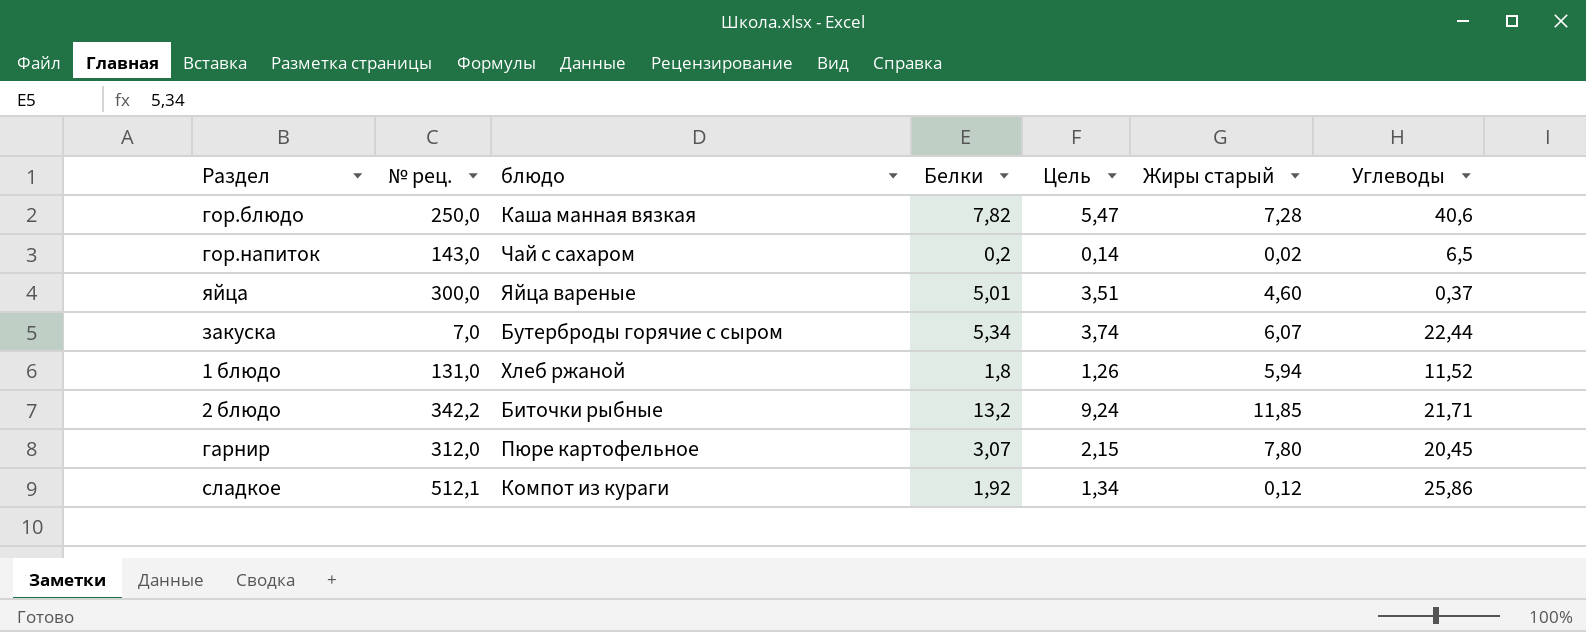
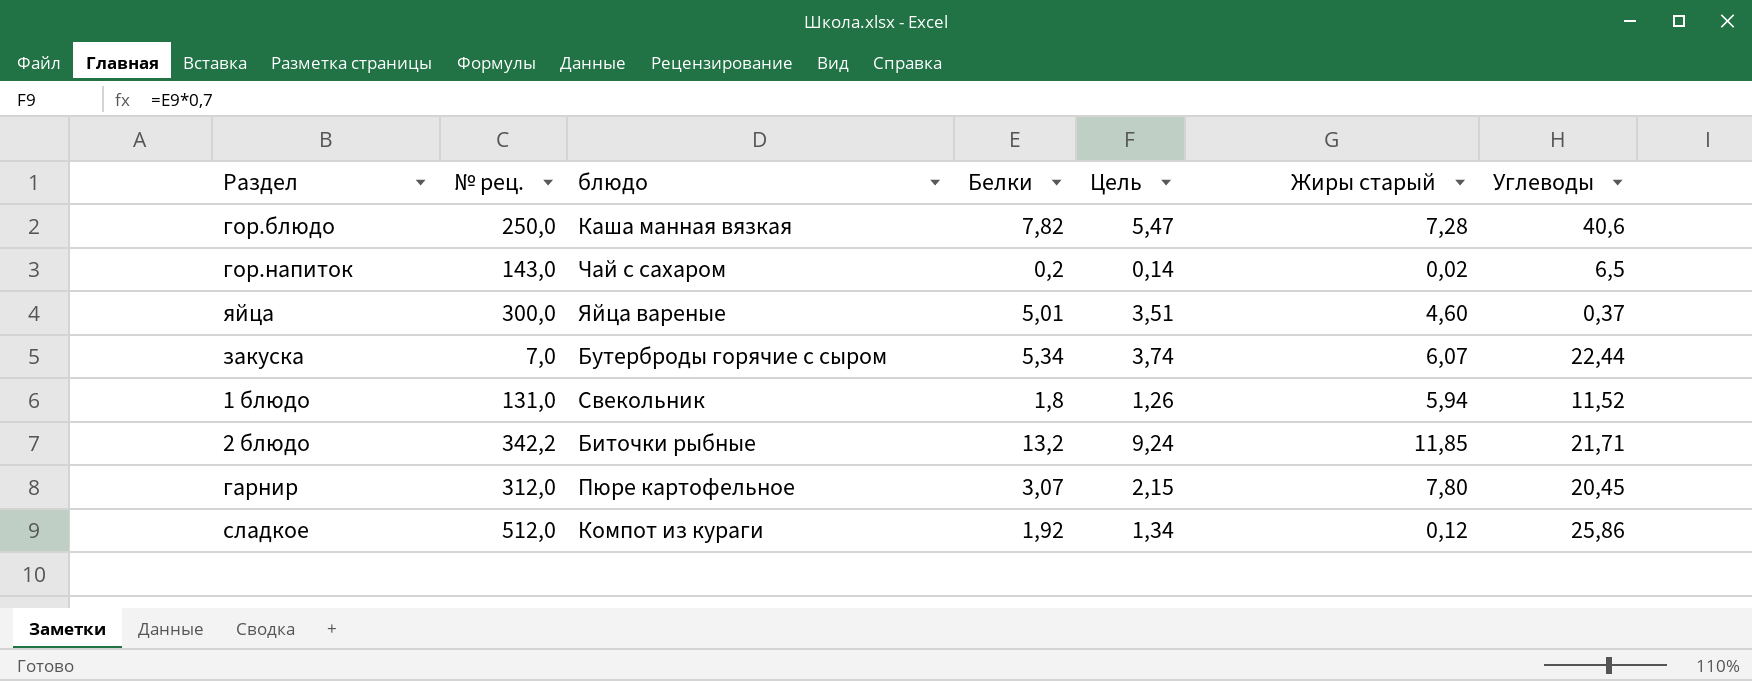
1 блюдо | блюдо: Хлеб ржаной -> Свекольник
сладкое | № рец.: 512,1 -> 512,0

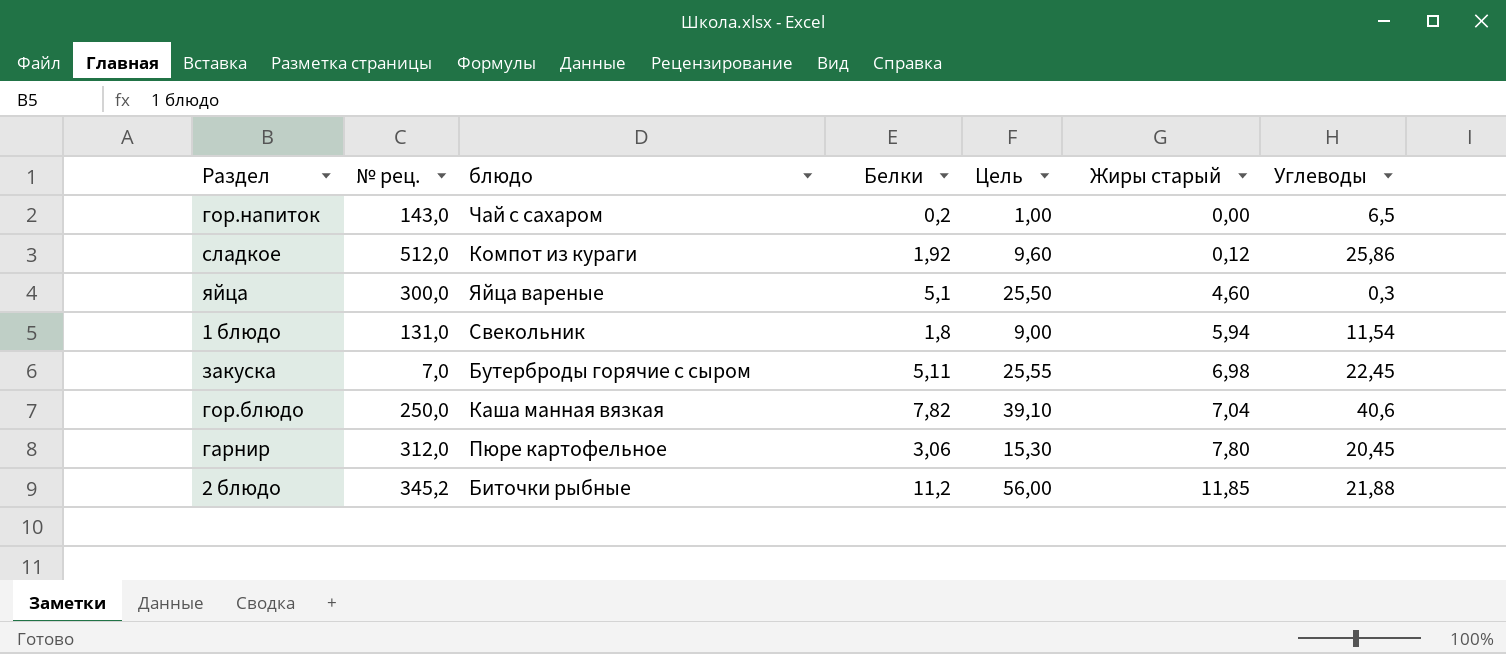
row order: none -> Жиры старый ascending
column Цель | formula: [Белки] * 0,7 -> [Белки] * 5
гор.напиток | Жиры старый: 0,02 -> 0,00
яйца | Белки: 5,01 -> 5,1
яйца | Углеводы: 0,37 -> 0,3
1 блюдо | Углеводы: 11,52 -> 11,54
закуска | Белки: 5,34 -> 5,11
закуска | Жиры старый: 6,07 -> 6,98
закуска | Углеводы: 22,44 -> 22,45
гор.блюдо | Жиры старый: 7,28 -> 7,04
гарнир | Белки: 3,07 -> 3,06
2 блюдо | № рец.: 342,2 -> 345,2
2 блюдо | Белки: 13,2 -> 11,2
2 блюдо | Углеводы: 21,71 -> 21,88

